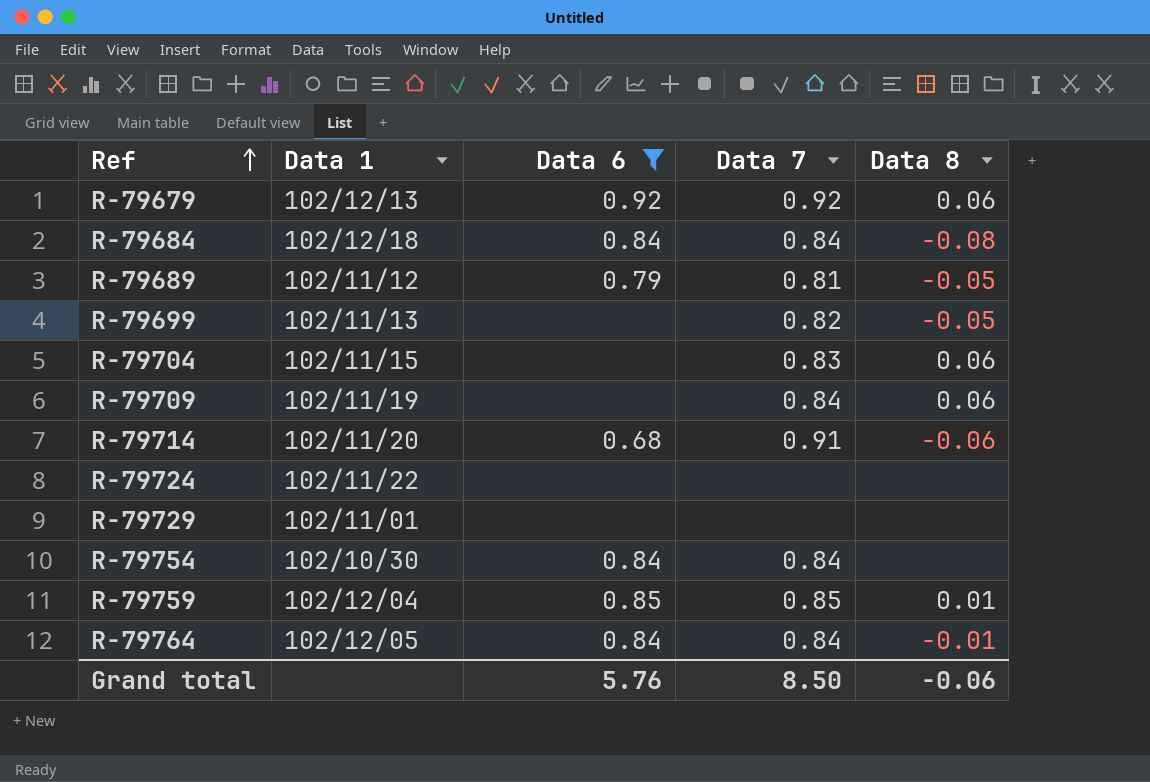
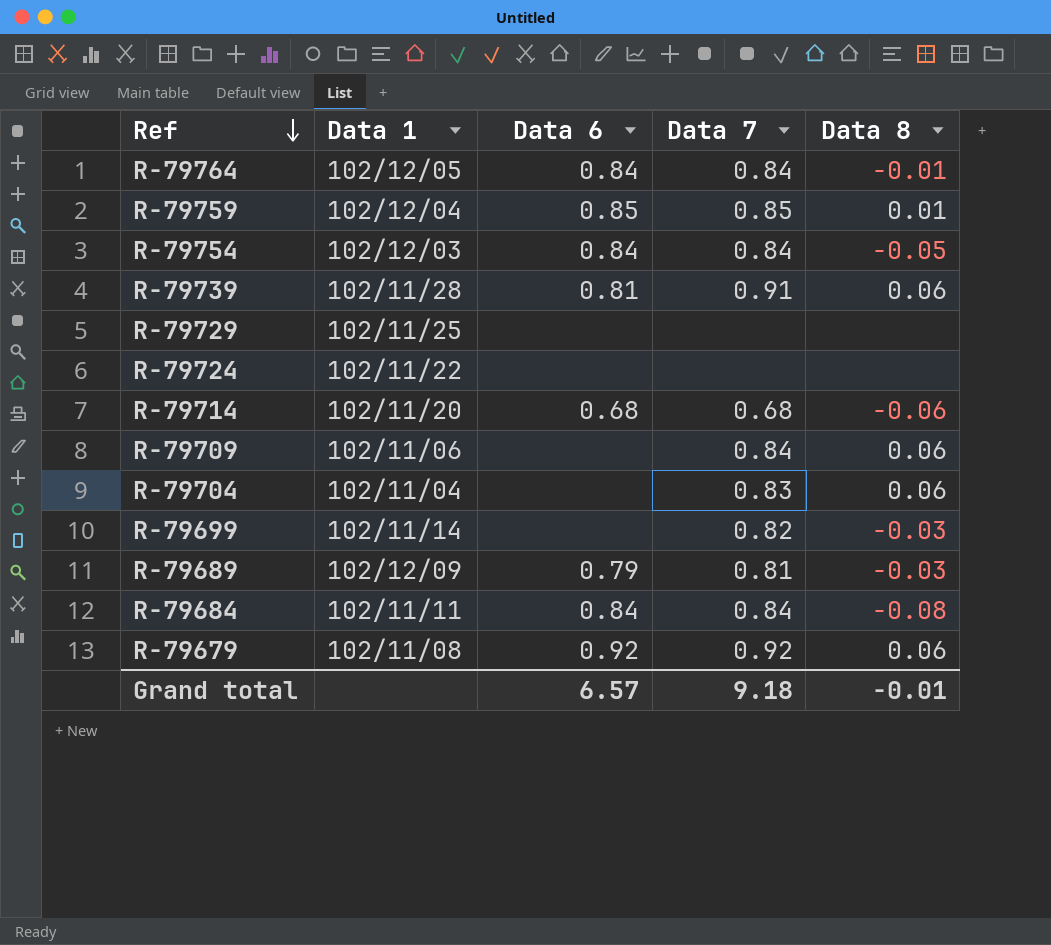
filter: Data 6 != 0.81 -> none
row order: Ref ascending -> Ref descending
R-79754 | Data 1: 102/10/30 -> 102/12/03
R-79754 | Data 8: none -> -0.05
R-79729 | Data 1: 102/11/01 -> 102/11/25
R-79714 | Data 7: 0.91 -> 0.68
R-79709 | Data 1: 102/11/19 -> 102/11/06
R-79704 | Data 1: 102/11/15 -> 102/11/04
R-79699 | Data 1: 102/11/13 -> 102/11/14
R-79699 | Data 8: -0.05 -> -0.03
R-79689 | Data 1: 102/11/12 -> 102/12/09
R-79689 | Data 8: -0.05 -> -0.03
R-79684 | Data 1: 102/12/18 -> 102/11/11
R-79679 | Data 1: 102/12/13 -> 102/11/08
Grand total | Data 6: 5.76 -> 6.57
Grand total | Data 7: 8.50 -> 9.18
Grand total | Data 8: -0.06 -> -0.01

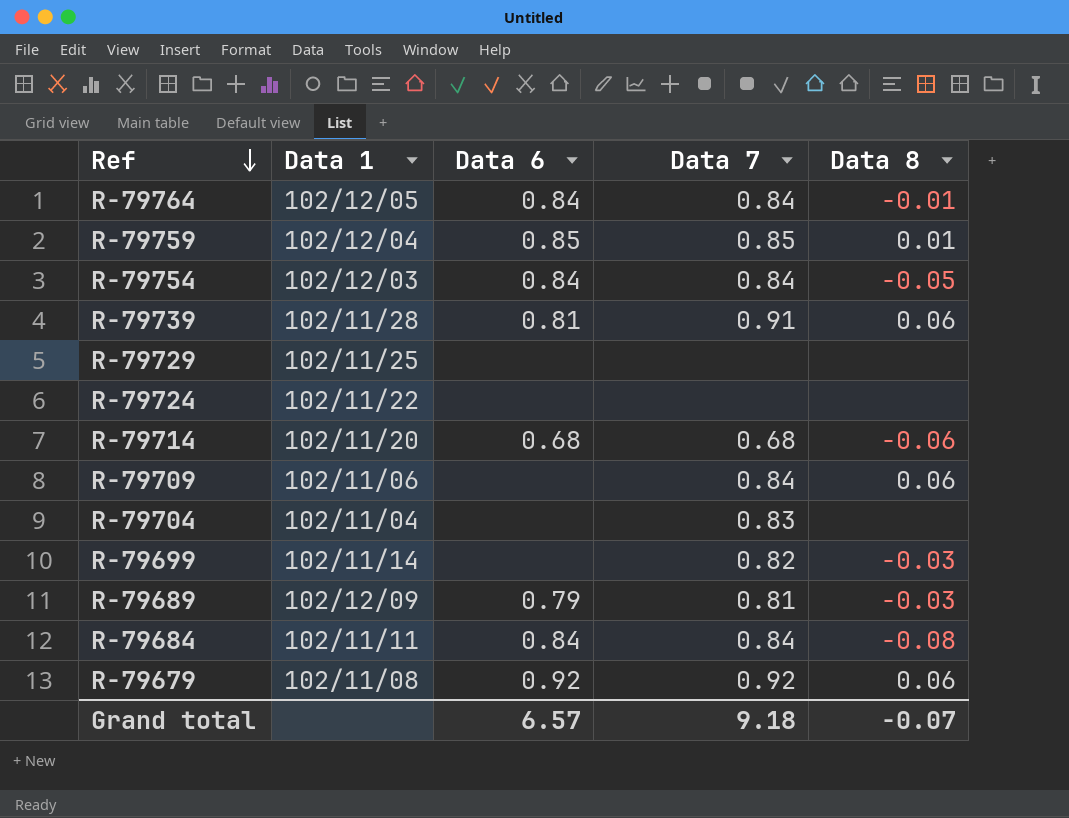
R-79704 | Data 8: 0.06 -> none
Grand total | Data 8: -0.01 -> -0.07

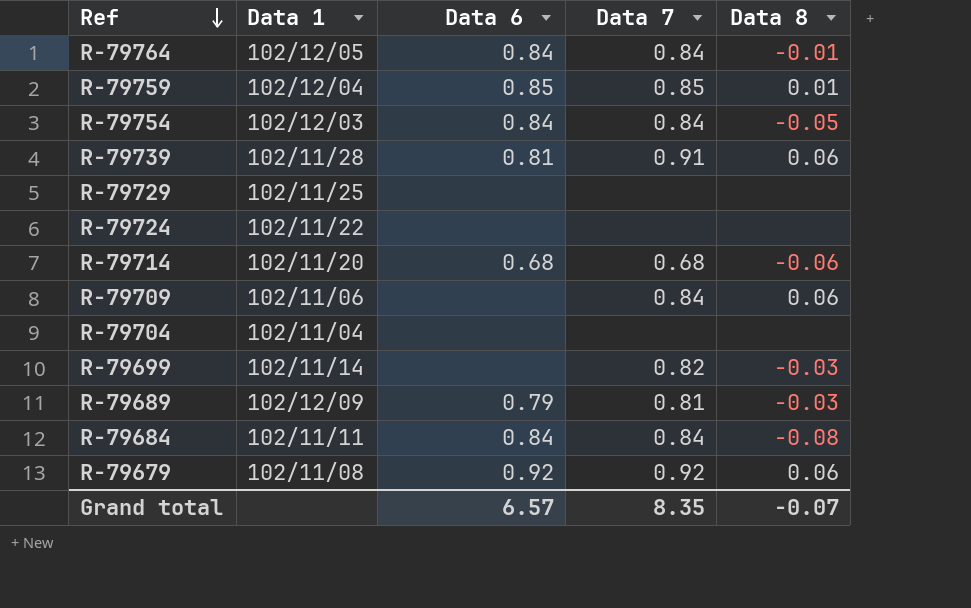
R-79704 | Data 7: 0.83 -> none
Grand total | Data 7: 9.18 -> 8.35

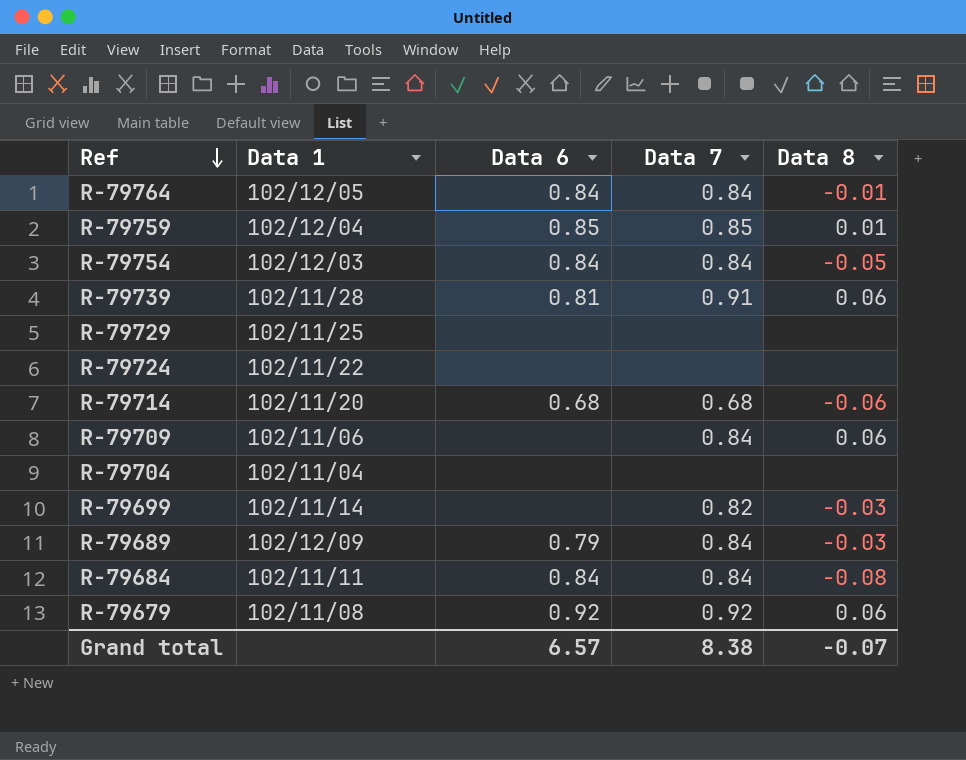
R-79689 | Data 7: 0.81 -> 0.84
Grand total | Data 7: 8.35 -> 8.38

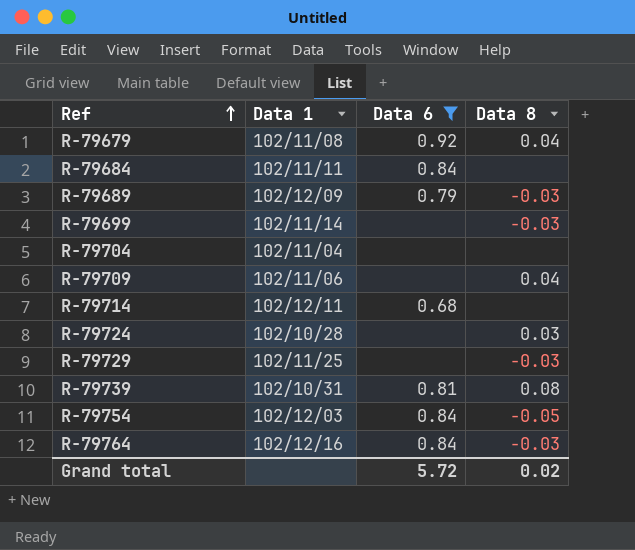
filter: none -> Data 6 != 0.85
row order: Ref descending -> Ref ascending
column Data 7 | position: 4 -> none
R-79679 | Data 8: 0.06 -> 0.04
R-79684 | Data 8: -0.08 -> none
R-79709 | Data 8: 0.06 -> 0.04
R-79714 | Data 1: 102/11/20 -> 102/12/11
R-79714 | Data 8: -0.06 -> none
R-79724 | Data 1: 102/11/22 -> 102/10/28
R-79724 | Data 8: none -> 0.03
R-79729 | Data 8: none -> -0.03
R-79739 | Data 1: 102/11/28 -> 102/10/31
R-79739 | Data 8: 0.06 -> 0.08
R-79764 | Data 1: 102/12/05 -> 102/12/16
R-79764 | Data 8: -0.01 -> -0.03
Grand total | Data 6: 6.57 -> 5.72
Grand total | Data 8: -0.07 -> 0.02

